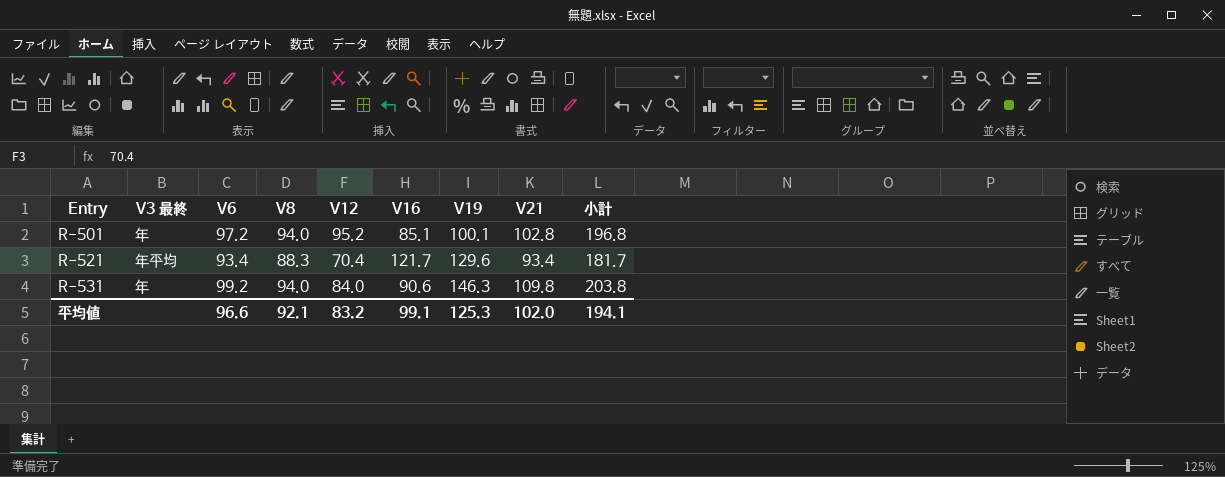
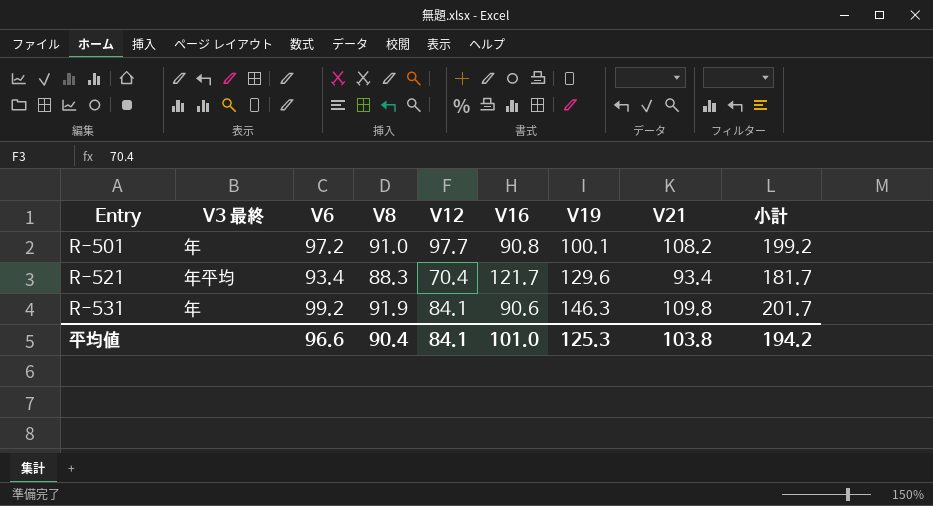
R-501 | V8: 94.0 -> 91.0
R-501 | V12: 95.2 -> 97.7
R-501 | V16: 85.1 -> 90.8
R-501 | V21: 102.8 -> 108.2
R-501 | 小計: 196.8 -> 199.2
R-531 | V8: 94.0 -> 91.9
R-531 | V12: 84.0 -> 84.1
R-531 | 小計: 203.8 -> 201.7
平均値 | V8: 92.1 -> 90.4
平均値 | V12: 83.2 -> 84.1
平均値 | V16: 99.1 -> 101.0
平均値 | V21: 102.0 -> 103.8
平均値 | 小計: 194.1 -> 194.2

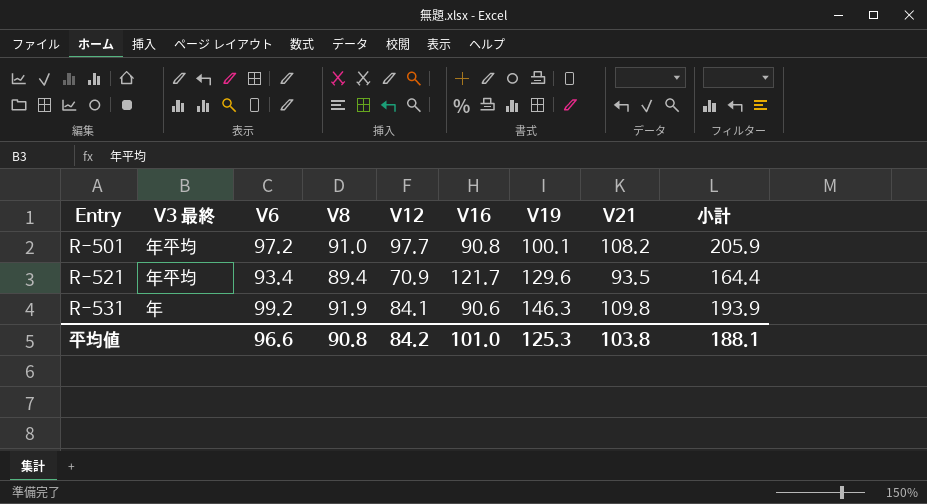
column 小計 | formula: [V8] + [V21] -> [V12] + [V21]
R-501 | V3 最終: 年 -> 年平均
R-521 | V8: 88.3 -> 89.4
R-521 | V12: 70.4 -> 70.9
R-521 | V21: 93.4 -> 93.5
平均値 | V8: 90.4 -> 90.8
平均値 | V12: 84.1 -> 84.2
平均値 | 小計: 194.2 -> 188.1

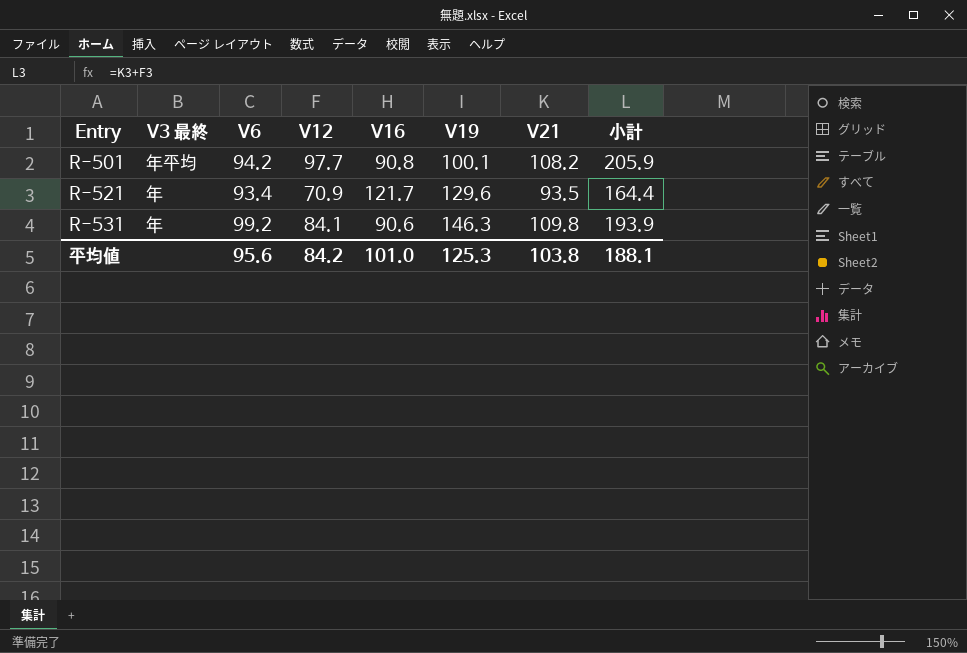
column V8 | position: 4 -> none
R-501 | V6: 97.2 -> 94.2
R-521 | V3 最終: 年平均 -> 年
平均値 | V6: 96.6 -> 95.6

